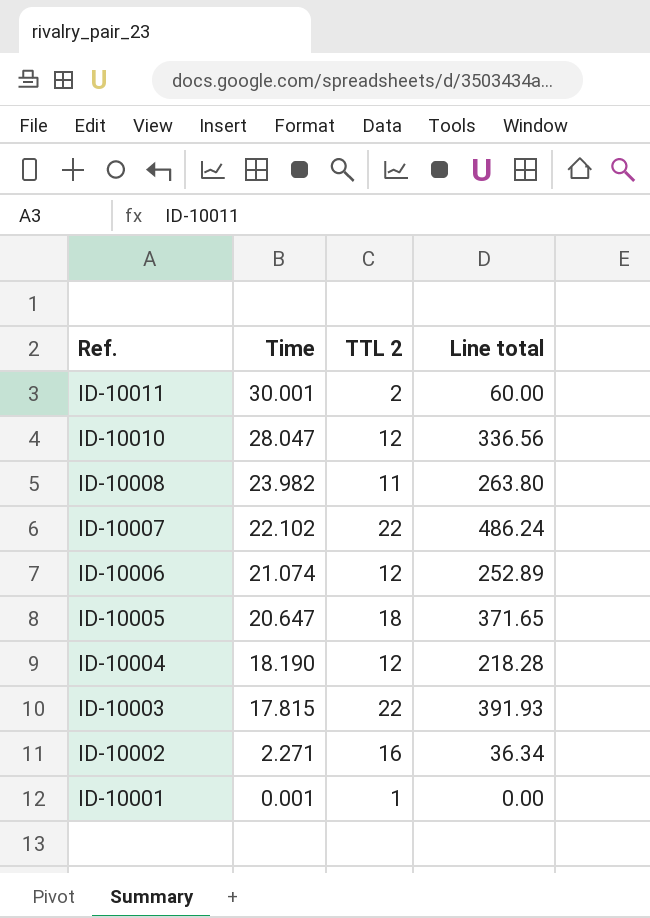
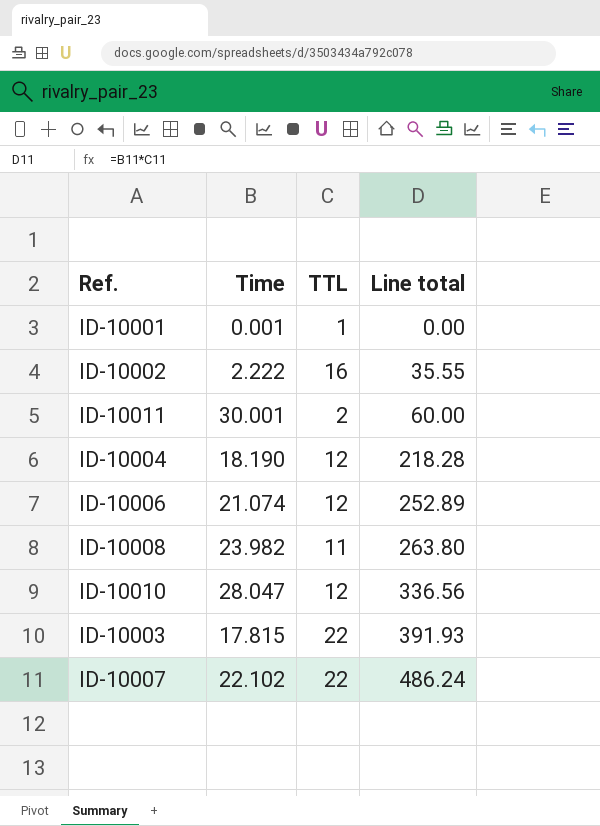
row order: Ref. descending -> Line total ascending
column name: TTL 2 -> TTL
row ID-10005: 20.647 | 18 | 371.65 -> none
ID-10002 | Time: 2.271 -> 2.222
ID-10002 | Line total: 36.34 -> 35.55

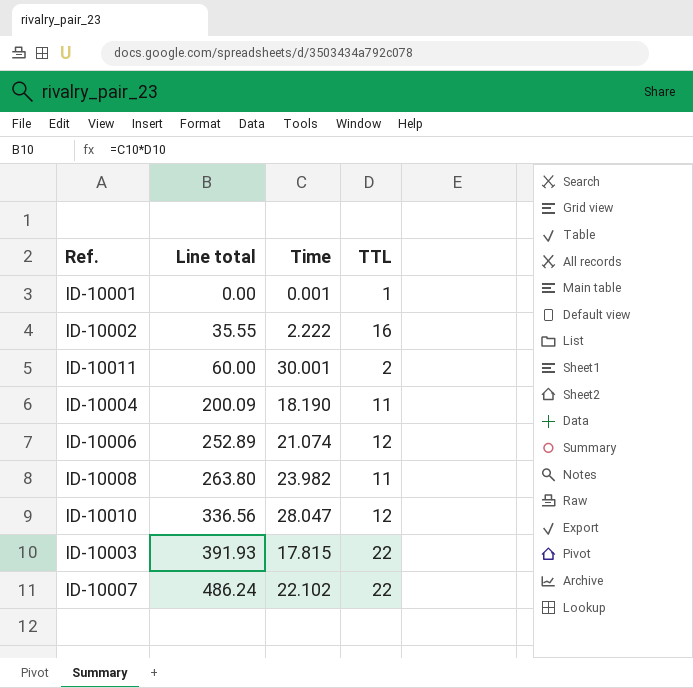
column Line total | position: 4 -> 2
ID-10004 | Line total: 218.28 -> 200.09
ID-10004 | TTL: 12 -> 11

